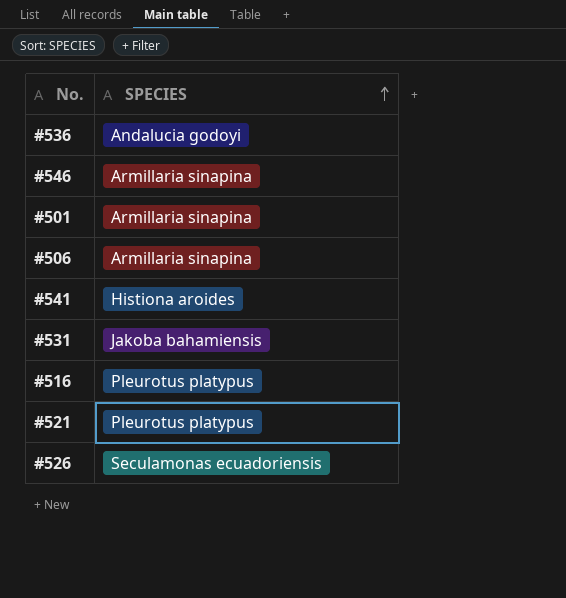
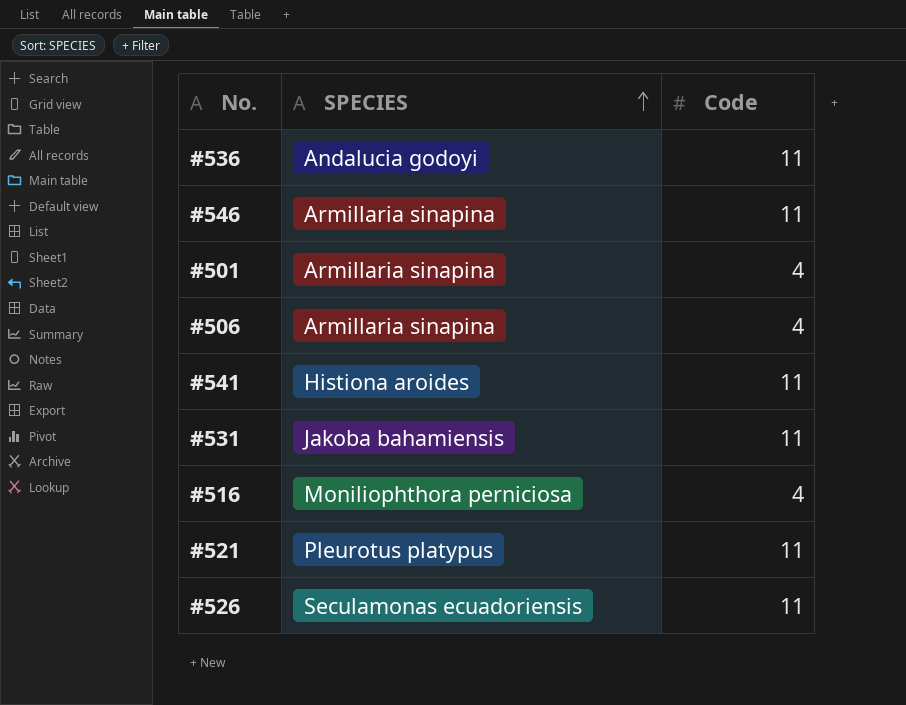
column Code | position: none -> 3
#516 | SPECIES: Pleurotus platypus -> Moniliophthora perniciosa

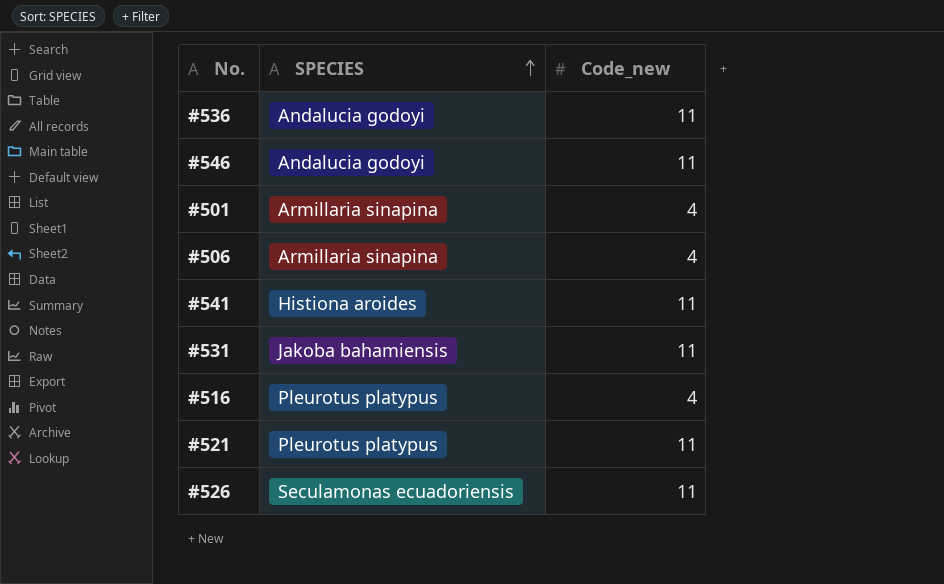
column name: Code -> Code_new
#546 | SPECIES: Armillaria sinapina -> Andalucia godoyi
#516 | SPECIES: Moniliophthora perniciosa -> Pleurotus platypus

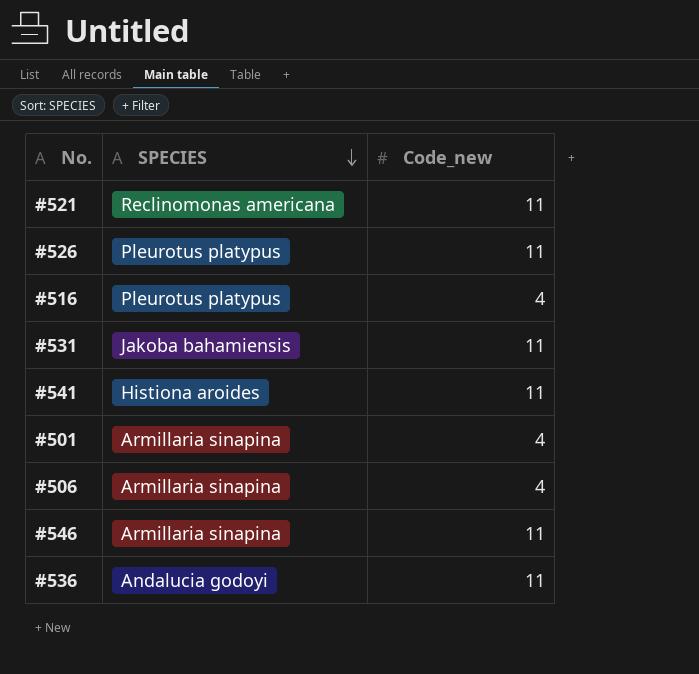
row order: SPECIES ascending -> SPECIES descending
#521 | SPECIES: Pleurotus platypus -> Reclinomonas americana
#526 | SPECIES: Seculamonas ecuadoriensis -> Pleurotus platypus
#546 | SPECIES: Andalucia godoyi -> Armillaria sinapina

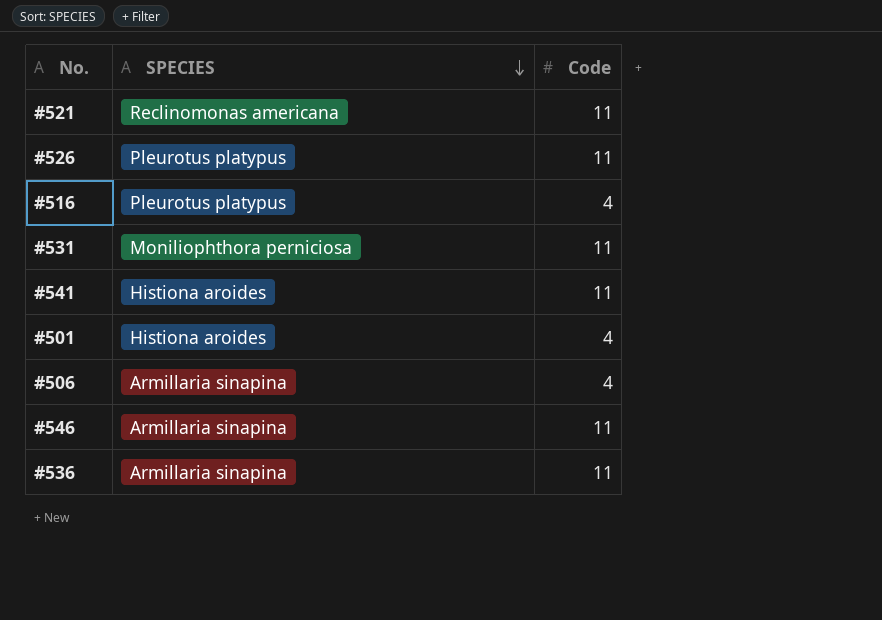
column name: Code_new -> Code
#531 | SPECIES: Jakoba bahamiensis -> Moniliophthora perniciosa
#501 | SPECIES: Armillaria sinapina -> Histiona aroides
#536 | SPECIES: Andalucia godoyi -> Armillaria sinapina

